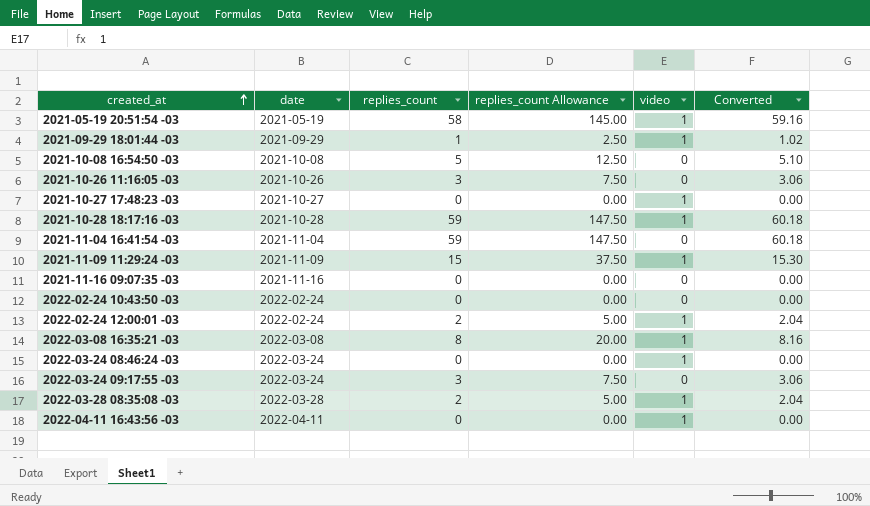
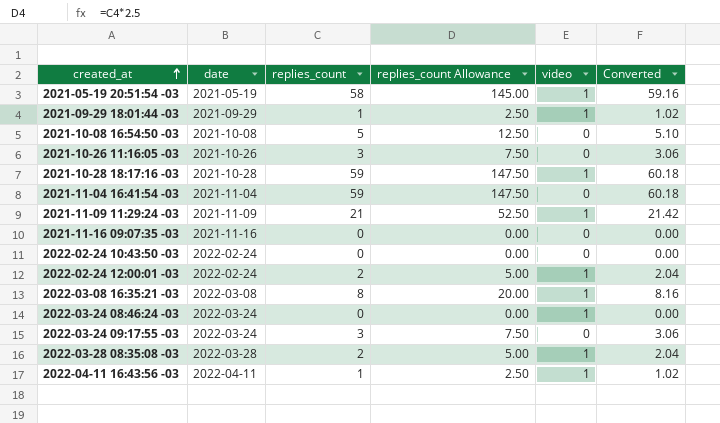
row 2021-10-27 17:48:23 -03: 2021-10-27 | 0 | 0.00 | 1 | 0.00 -> none
2021-11-09 11:29:24 -03 | replies_count: 15 -> 21
2021-11-09 11:29:24 -03 | replies_count Allowance: 37.50 -> 52.50
2021-11-09 11:29:24 -03 | Converted: 15.30 -> 21.42
2022-04-11 16:43:56 -03 | replies_count: 0 -> 1
2022-04-11 16:43:56 -03 | replies_count Allowance: 0.00 -> 2.50
2022-04-11 16:43:56 -03 | Converted: 0.00 -> 1.02

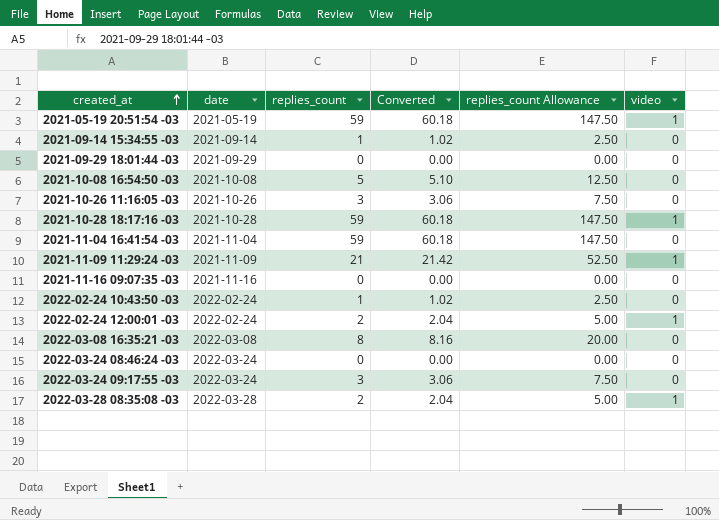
column Converted | position: 6 -> 4
row 2022-04-11 16:43:56 -03: 2022-04-11 | 1 | 2.50 | 1 | 1.02 -> none
2021-05-19 20:51:54 -03 | replies_count: 58 -> 59
2021-05-19 20:51:54 -03 | Converted: 59.16 -> 60.18
2021-05-19 20:51:54 -03 | replies_count Allowance: 145.00 -> 147.50
row 2021-09-14 15:34:55 -03: none -> 2021-09-14 | 1 | 1.02 | 2.50 | 0
2021-09-29 18:01:44 -03 | replies_count: 1 -> 0
2021-09-29 18:01:44 -03 | Converted: 1.02 -> 0.00
2021-09-29 18:01:44 -03 | replies_count Allowance: 2.50 -> 0.00
2021-09-29 18:01:44 -03 | video: 1 -> 0
2022-02-24 10:43:50 -03 | replies_count: 0 -> 1
2022-02-24 10:43:50 -03 | Converted: 0.00 -> 1.02
2022-02-24 10:43:50 -03 | replies_count Allowance: 0.00 -> 2.50
2022-03-08 16:35:21 -03 | video: 1 -> 0
2022-03-24 08:46:24 -03 | video: 1 -> 0

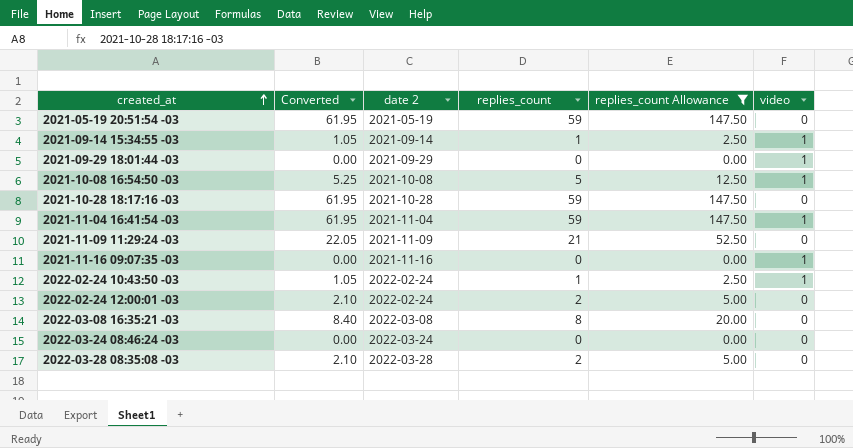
filter: none -> replies_count Allowance != 7.50
column Converted | formula: [replies_count] * 1.02 -> [replies_count] * 1.05
column Converted | position: 4 -> 2
column name: date -> date 2
2021-05-19 20:51:54 -03 | video: 1 -> 0
2021-09-14 15:34:55 -03 | video: 0 -> 1
2021-09-29 18:01:44 -03 | video: 0 -> 1
2021-10-08 16:54:50 -03 | video: 0 -> 1
2021-10-28 18:17:16 -03 | video: 1 -> 0
2021-11-04 16:41:54 -03 | video: 0 -> 1
2021-11-09 11:29:24 -03 | video: 1 -> 0
2021-11-16 09:07:35 -03 | video: 0 -> 1
2022-02-24 10:43:50 -03 | video: 0 -> 1
2022-02-24 12:00:01 -03 | video: 1 -> 0
2022-03-28 08:35:08 -03 | video: 1 -> 0

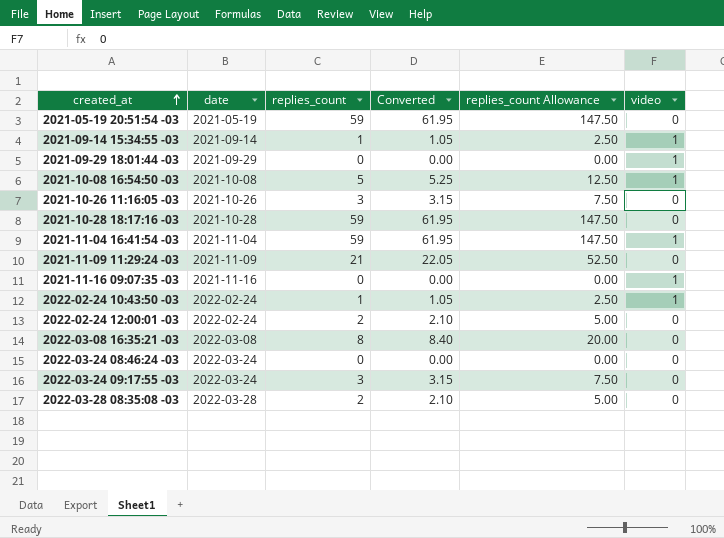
filter: replies_count Allowance != 7.50 -> none
column name: date 2 -> date
column Converted | position: 2 -> 4

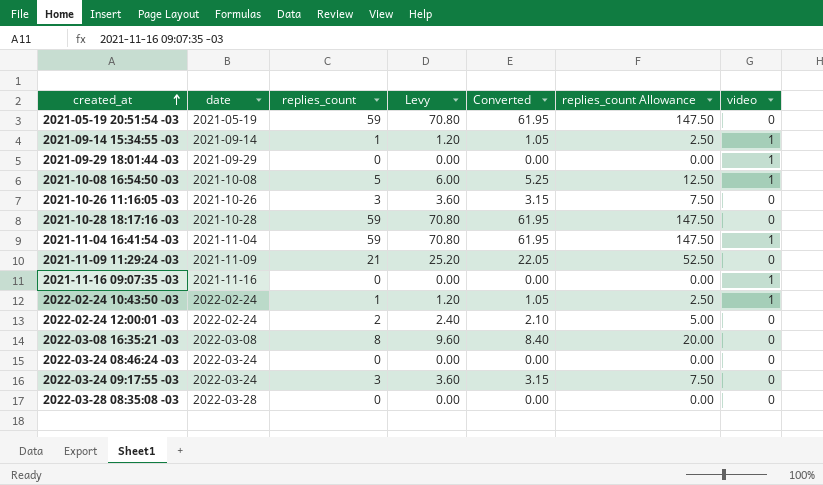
column Levy | formula: none -> [replies_count] * 1.2
2022-03-28 08:35:08 -03 | replies_count: 2 -> 0
2022-03-28 08:35:08 -03 | Converted: 2.10 -> 0.00
2022-03-28 08:35:08 -03 | replies_count Allowance: 5.00 -> 0.00

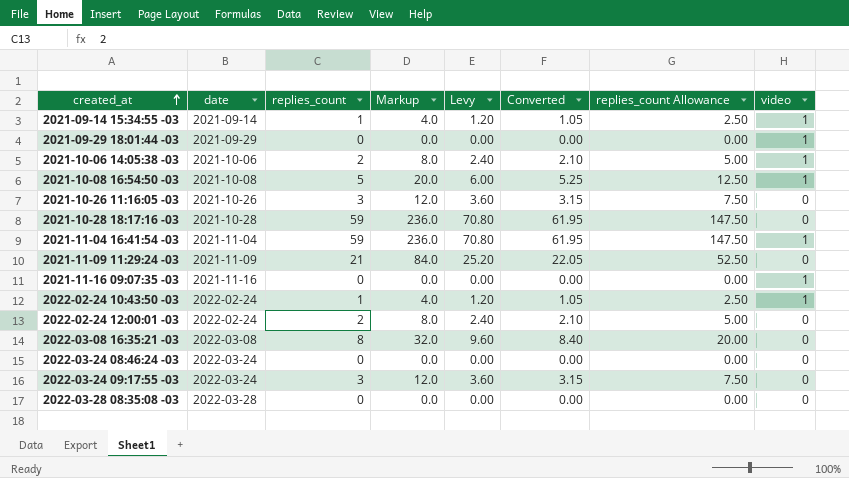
column Markup | formula: none -> [replies_count] * 4
row 2021-05-19 20:51:54 -03: 2021-05-19 | 59 | 70.80 | 61.95 | 147.50 | 0 -> none
row 2021-10-06 14:05:38 -03: none -> 2021-10-06 | 2 | 8.0 | 2.40 | 2.10 | 5.00 | 1

